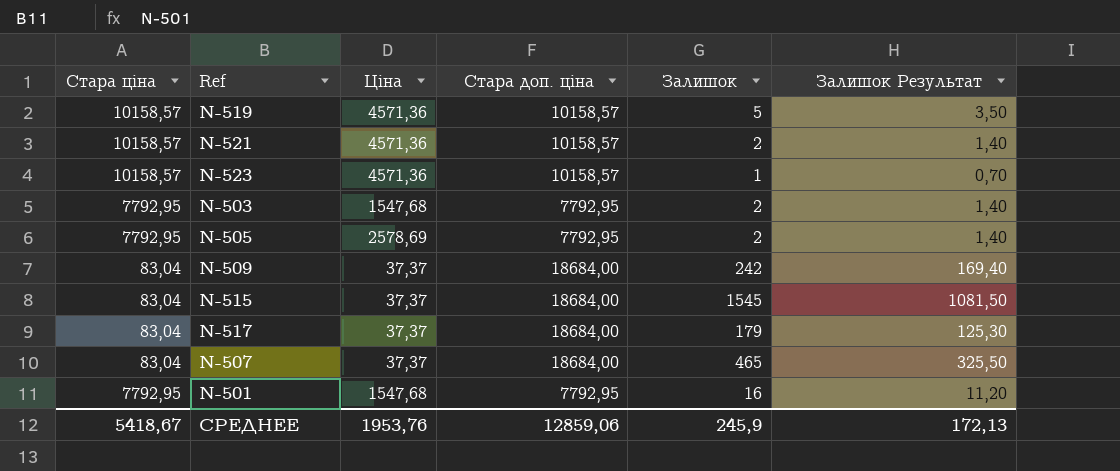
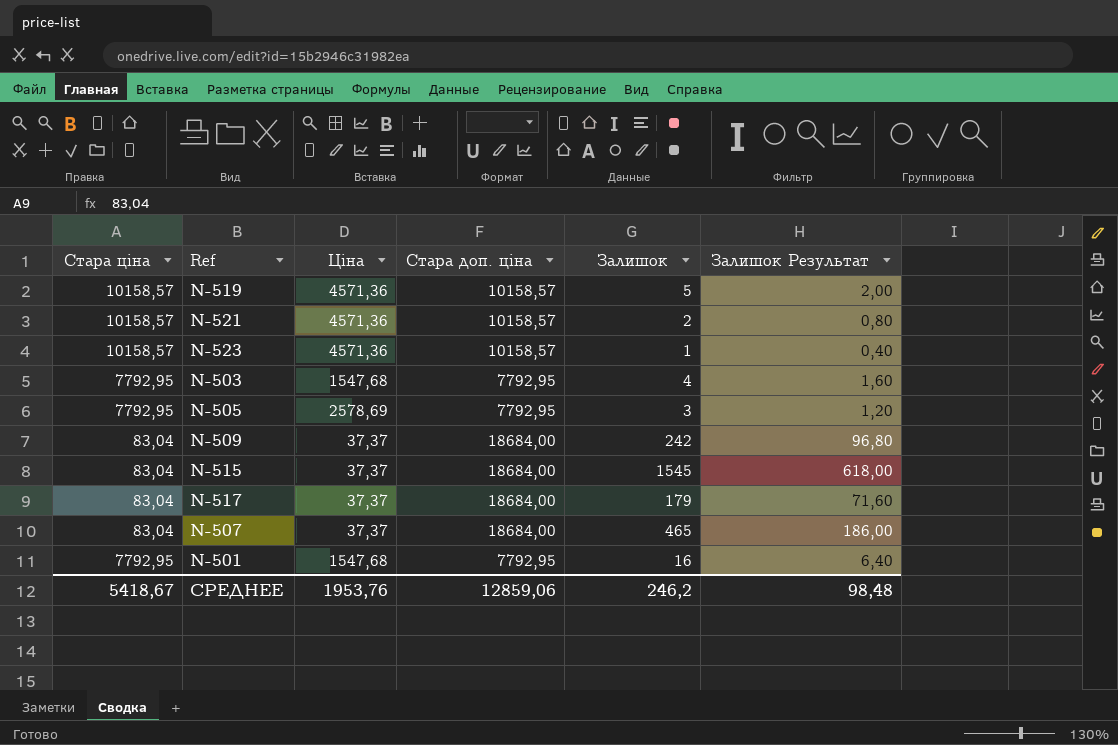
column Залишок Результат | formula: [Залишок] * 0,7 -> [Залишок] * 0,4
N-503 | Залишок: 2 -> 4
N-505 | Залишок: 2 -> 3
СРЕДНЕЕ | Залишок: 245,9 -> 246,2
СРЕДНЕЕ | Залишок Результат: 172,13 -> 98,48

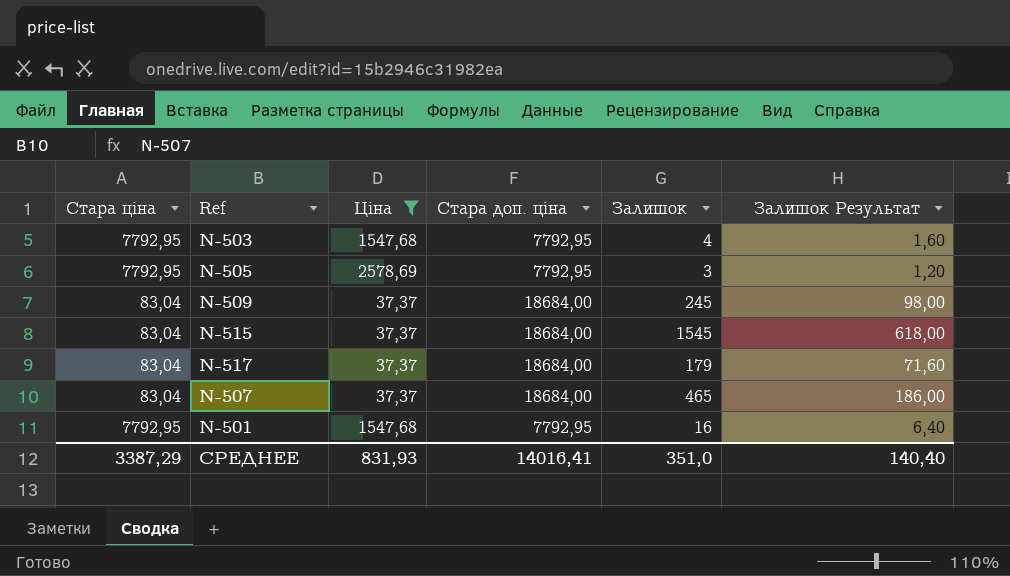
filter: none -> Ціна != 4571,36
N-509 | Залишок: 242 -> 245
N-509 | Залишок Результат: 96,80 -> 98,00
СРЕДНЕЕ | Стара ціна: 5418,67 -> 3387,29
СРЕДНЕЕ | Ціна: 1953,76 -> 831,93
СРЕДНЕЕ | Стара доп. ціна: 12859,06 -> 14016,41
СРЕДНЕЕ | Залишок: 246,2 -> 351,0
СРЕДНЕЕ | Залишок Результат: 98,48 -> 140,40

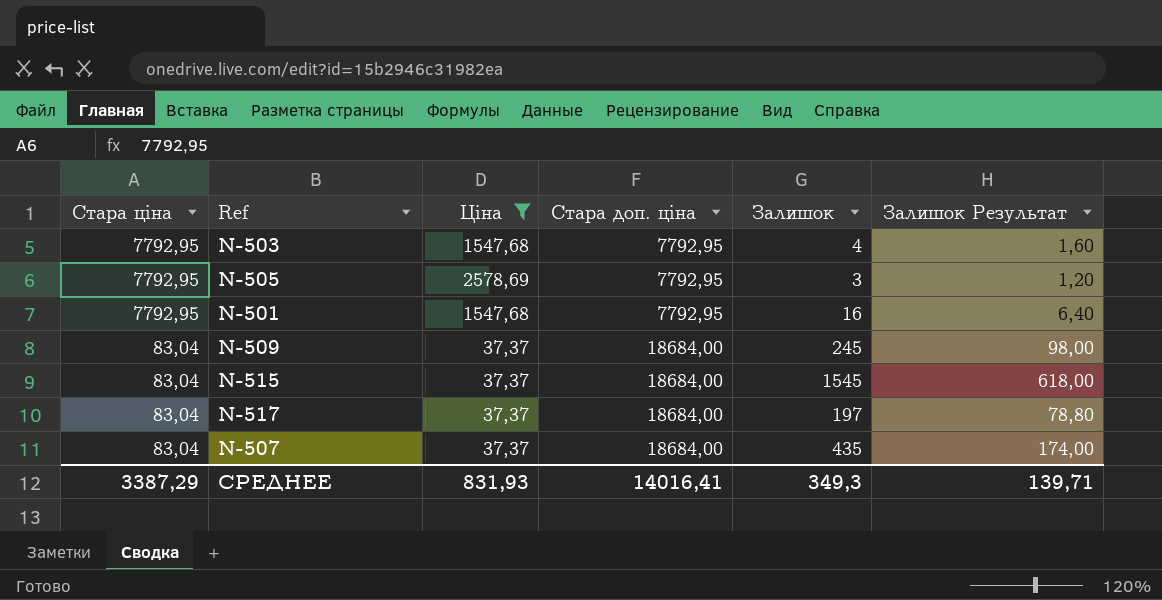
row order: none -> Стара ціна descending
N-517 | Залишок: 179 -> 197
N-517 | Залишок Результат: 71,60 -> 78,80
N-507 | Залишок: 465 -> 435
N-507 | Залишок Результат: 186,00 -> 174,00
СРЕДНЕЕ | Залишок: 351,0 -> 349,3
СРЕДНЕЕ | Залишок Результат: 140,40 -> 139,71

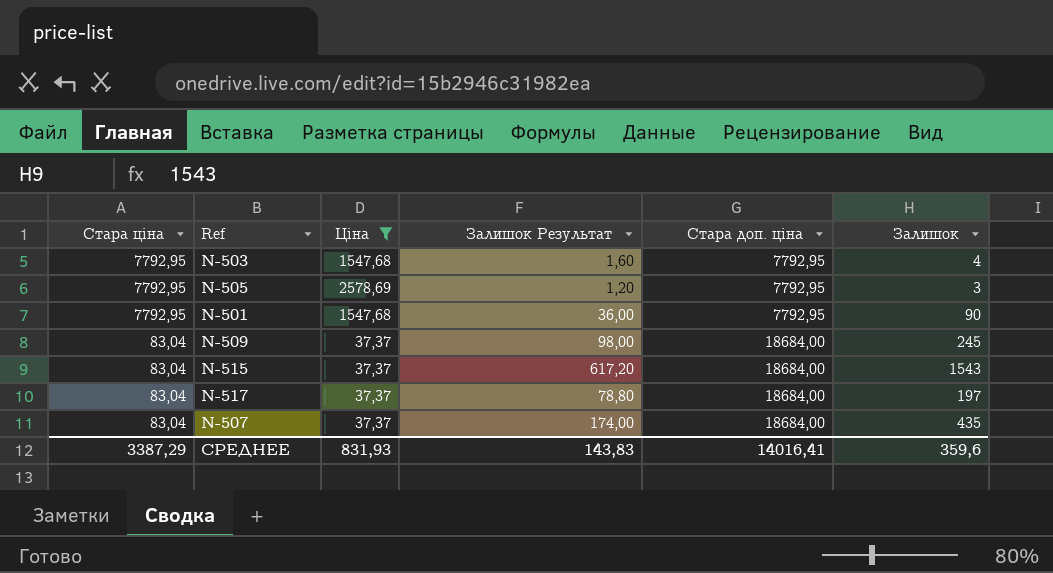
column Залишок Результат | position: 6 -> 4
N-501 | Залишок Результат: 6,40 -> 36,00
N-501 | Залишок: 16 -> 90
N-515 | Залишок Результат: 618,00 -> 617,20
N-515 | Залишок: 1545 -> 1543
СРЕДНЕЕ | Залишок Результат: 139,71 -> 143,83
СРЕДНЕЕ | Залишок: 349,3 -> 359,6

